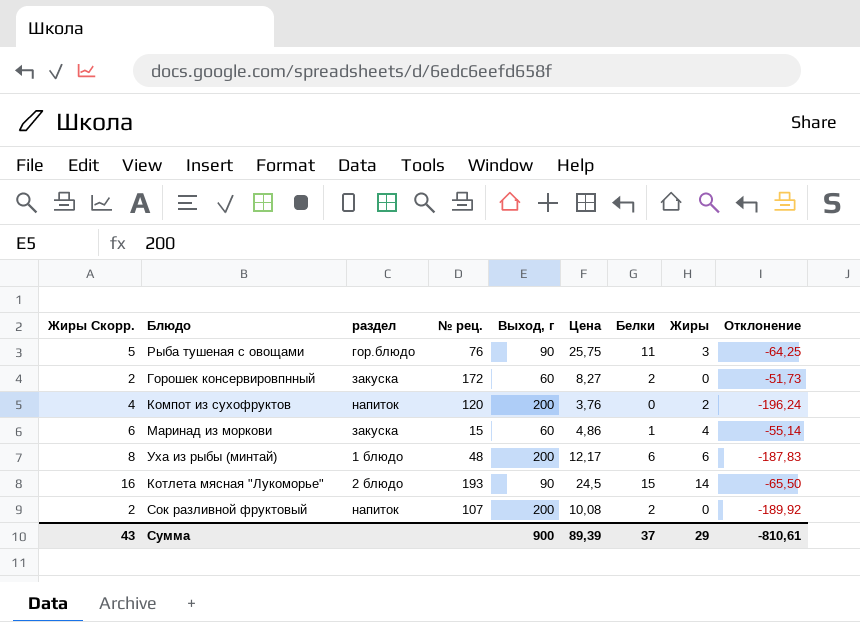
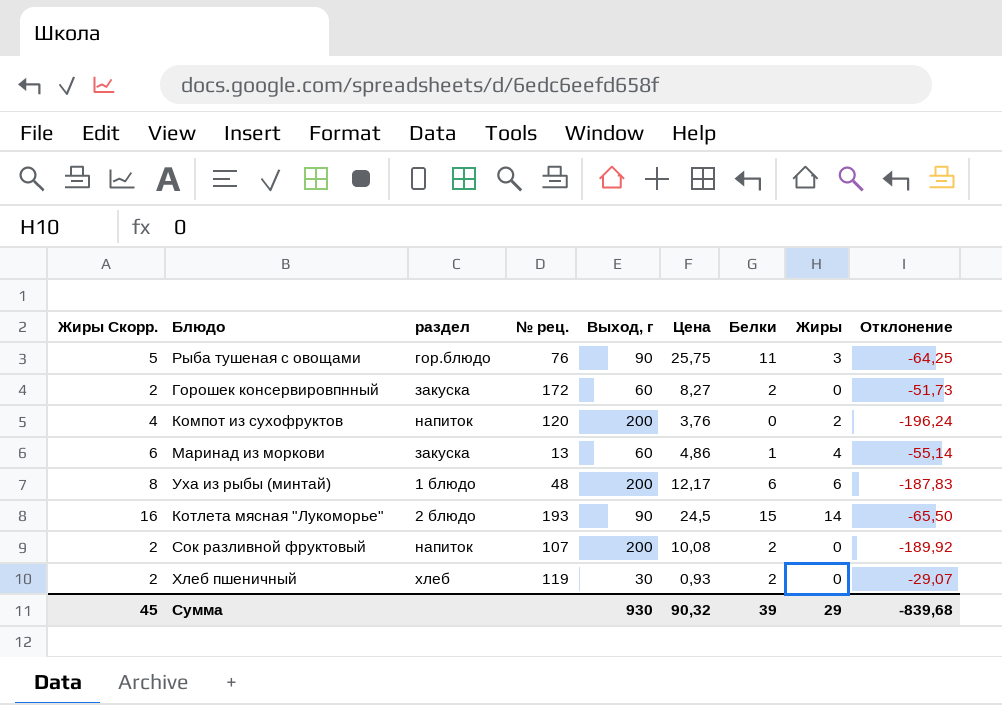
Маринад из моркови | № рец.: 15 -> 13
row Хлеб пшеничный: none -> 2 | хлеб | 119 | 30 | 0,93 | 2 | 0 | -29,07
Сумма | Жиры Скорр.: 43 -> 45
Сумма | Выход, г: 900 -> 930
Сумма | Цена: 89,39 -> 90,32
Сумма | Белки: 37 -> 39
Сумма | Отклонение: -810,61 -> -839,68

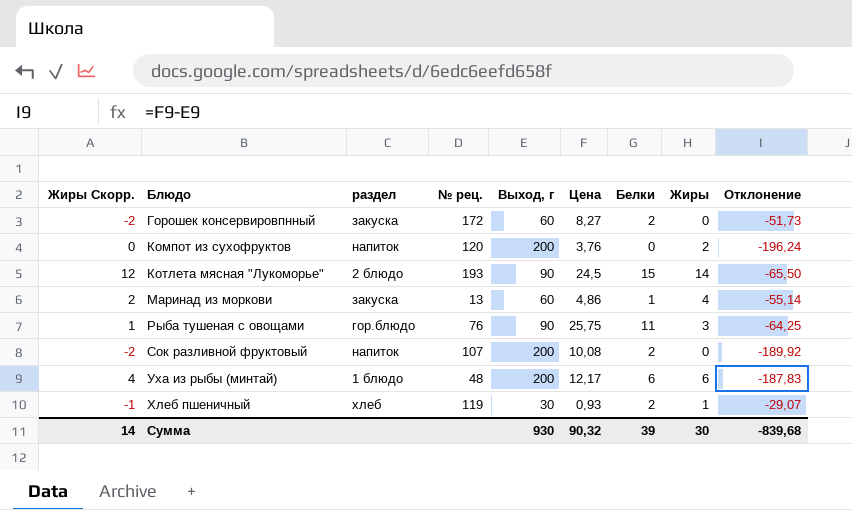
row order: none -> Блюдо ascending
column Жиры Скорр. | formula: [Жиры] + 2 -> [Жиры] - 2
Хлеб пшеничный | Жиры: 0 -> 1
Сумма | Жиры Скорр.: 45 -> 14
Сумма | Жиры: 29 -> 30

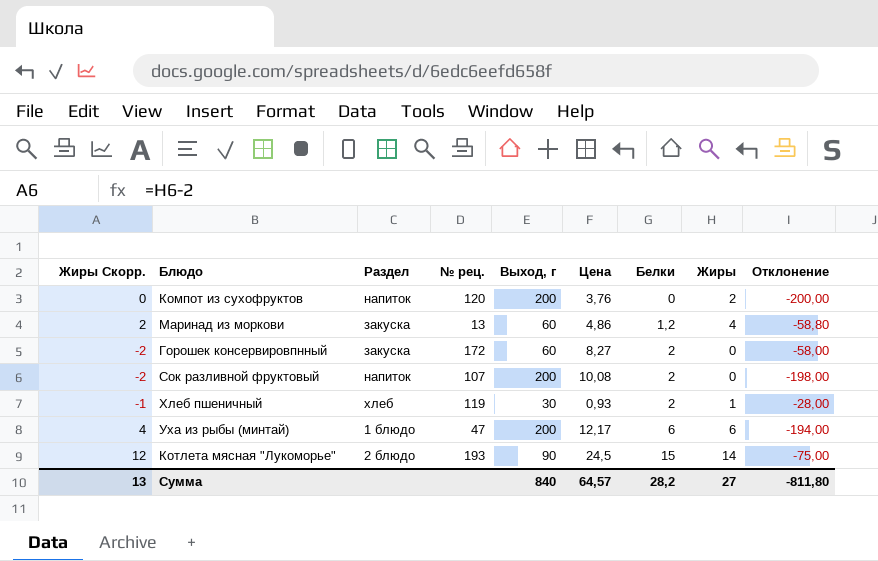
row order: Блюдо ascending -> Белки ascending
column name: раздел -> Раздел
column Отклонение | formula: [Цена] - [Выход, г] -> [Белки] - [Выход, г]
row Рыба тушеная с овощами: 1 | гор.блюдо | 76 | 90 | 25,75 | 11 | 3 | -64,25 -> none
Маринад из моркови | Белки: 1 -> 1,2
Уха из рыбы (минтай) | № рец.: 48 -> 47
Сумма | Жиры Скорр.: 14 -> 13
Сумма | Выход, г: 930 -> 840
Сумма | Цена: 90,32 -> 64,57
Сумма | Белки: 39 -> 28,2
Сумма | Жиры: 30 -> 27
Сумма | Отклонение: -839,68 -> -811,80

